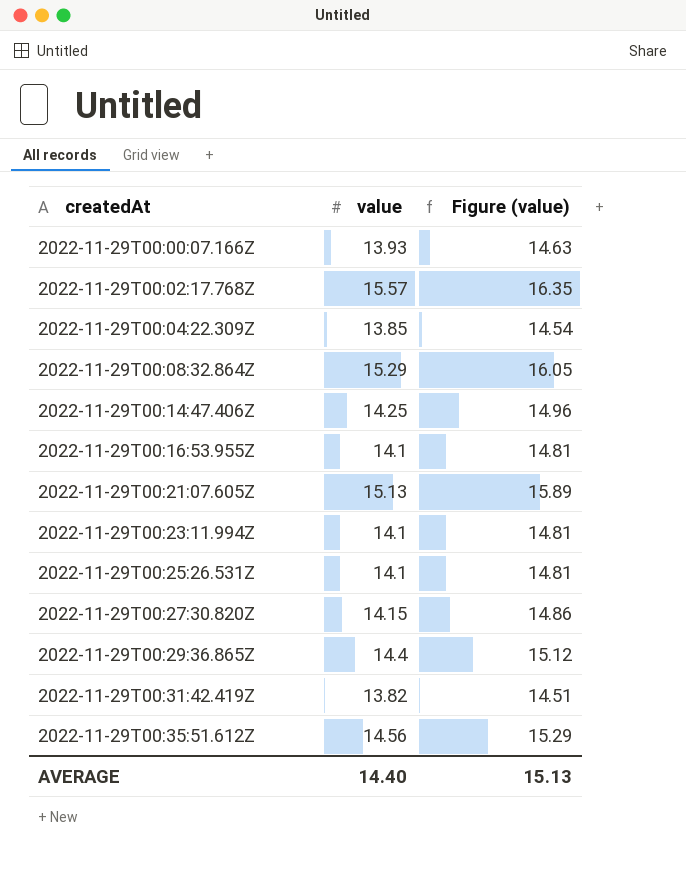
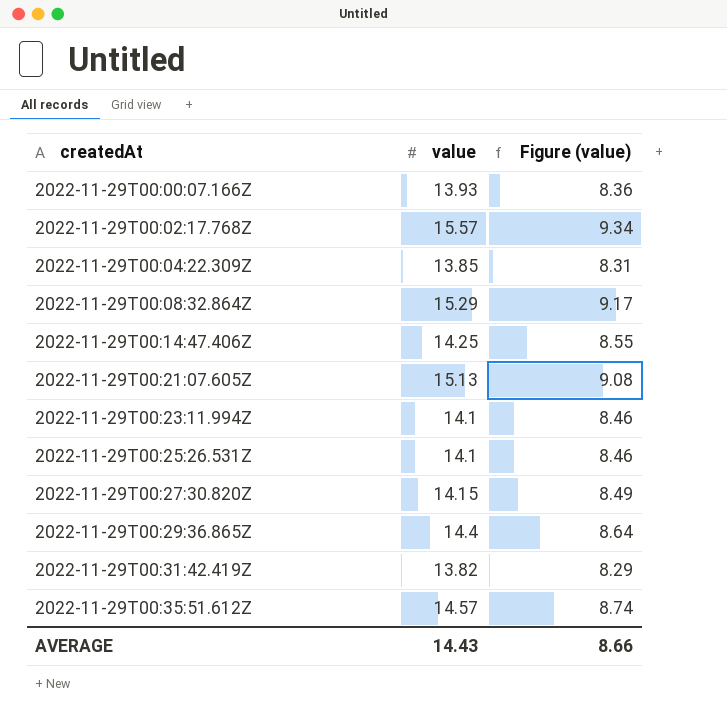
column Figure (value) | formula: [value] * 1.05 -> [value] * 0.6
row 2022-11-29T00:16:53.955Z: 14.1 | 14.81 -> none
2022-11-29T00:35:51.612Z | value: 14.56 -> 14.57
AVERAGE | value: 14.40 -> 14.43
AVERAGE | Figure (value): 15.13 -> 8.66

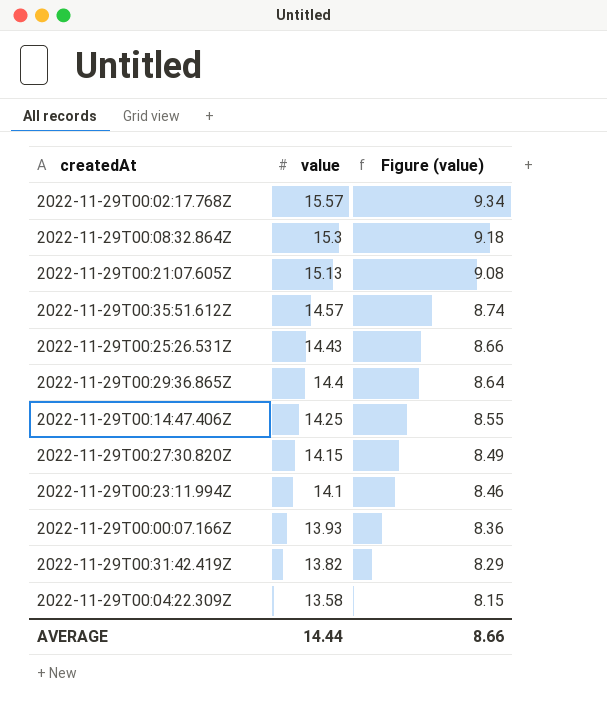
row order: createdAt ascending -> value descending
2022-11-29T00:08:32.864Z | value: 15.29 -> 15.3
2022-11-29T00:08:32.864Z | Figure (value): 9.17 -> 9.18
2022-11-29T00:25:26.531Z | value: 14.1 -> 14.43
2022-11-29T00:25:26.531Z | Figure (value): 8.46 -> 8.66
2022-11-29T00:04:22.309Z | value: 13.85 -> 13.58
2022-11-29T00:04:22.309Z | Figure (value): 8.31 -> 8.15
AVERAGE | value: 14.43 -> 14.44

